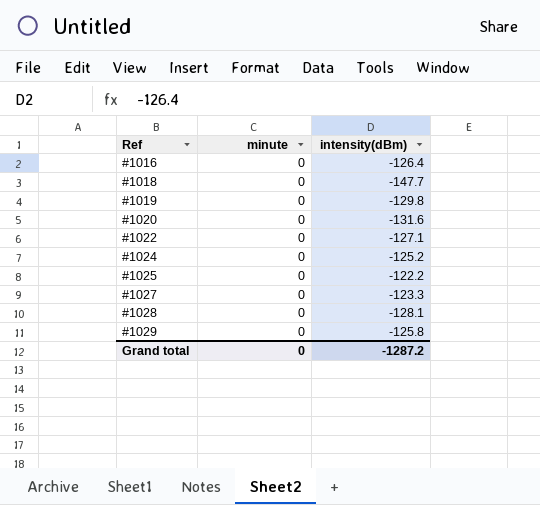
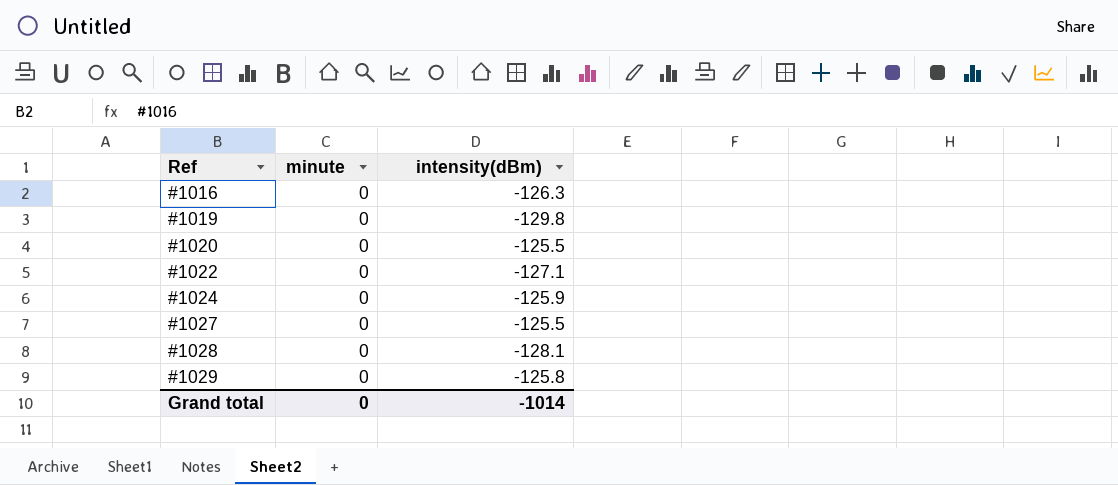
row #1018: 0 | -147.7 -> none
row #1025: 0 | -122.2 -> none
#1016 | intensity(dBm): -126.4 -> -126.3
#1020 | intensity(dBm): -131.6 -> -125.5
#1024 | intensity(dBm): -125.2 -> -125.9
#1027 | intensity(dBm): -123.3 -> -125.5
Grand total | intensity(dBm): -1287.2 -> -1014

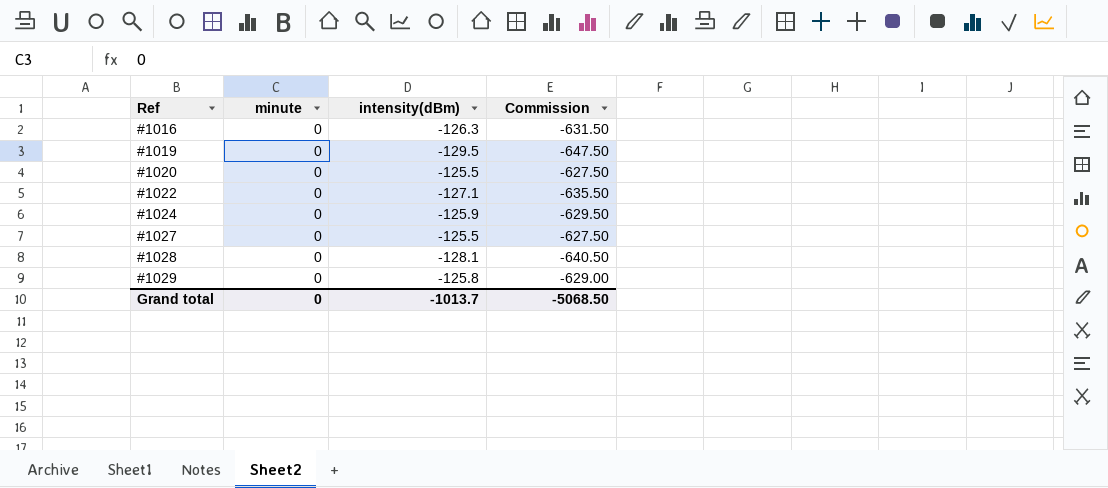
column Commission | formula: none -> [intensity(dBm)] * 5
#1019 | intensity(dBm): -129.8 -> -129.5
Grand total | intensity(dBm): -1014 -> -1013.7

